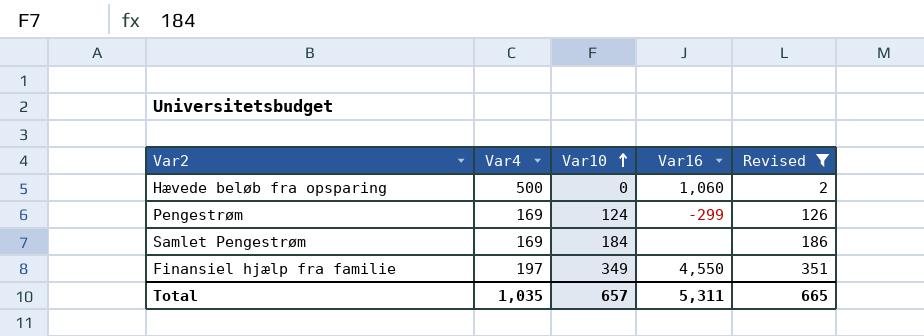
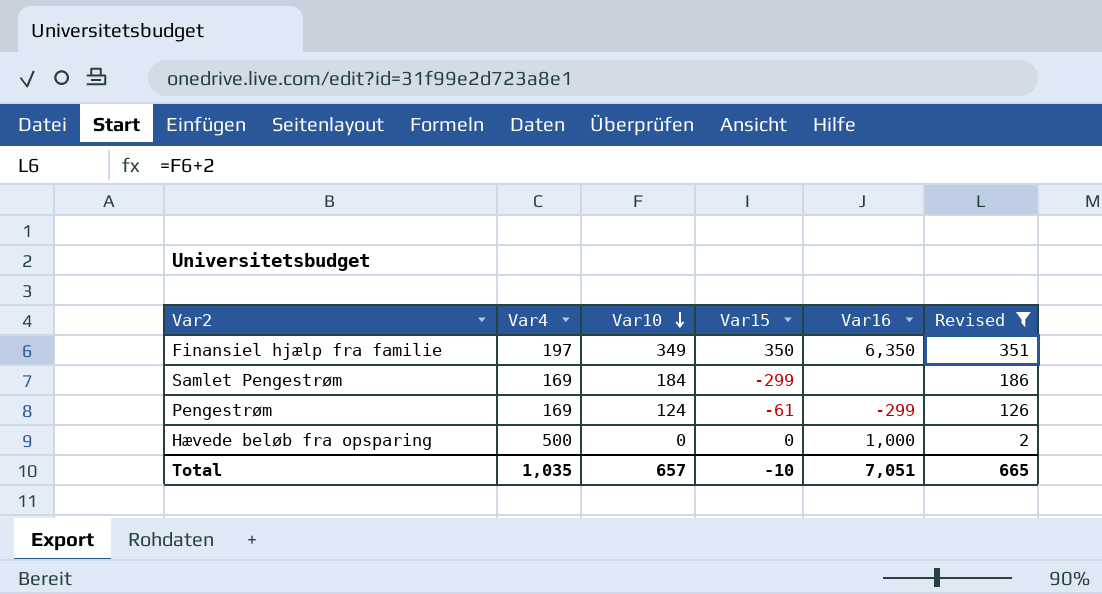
row order: Var10 ascending -> Var10 descending
column Var15 | position: none -> 4
Finansiel hjælp fra familie | Var16: 4,550 -> 6,350
Hævede beløb fra opsparing | Var16: 1,060 -> 1,000
Total | Var16: 5,311 -> 7,051

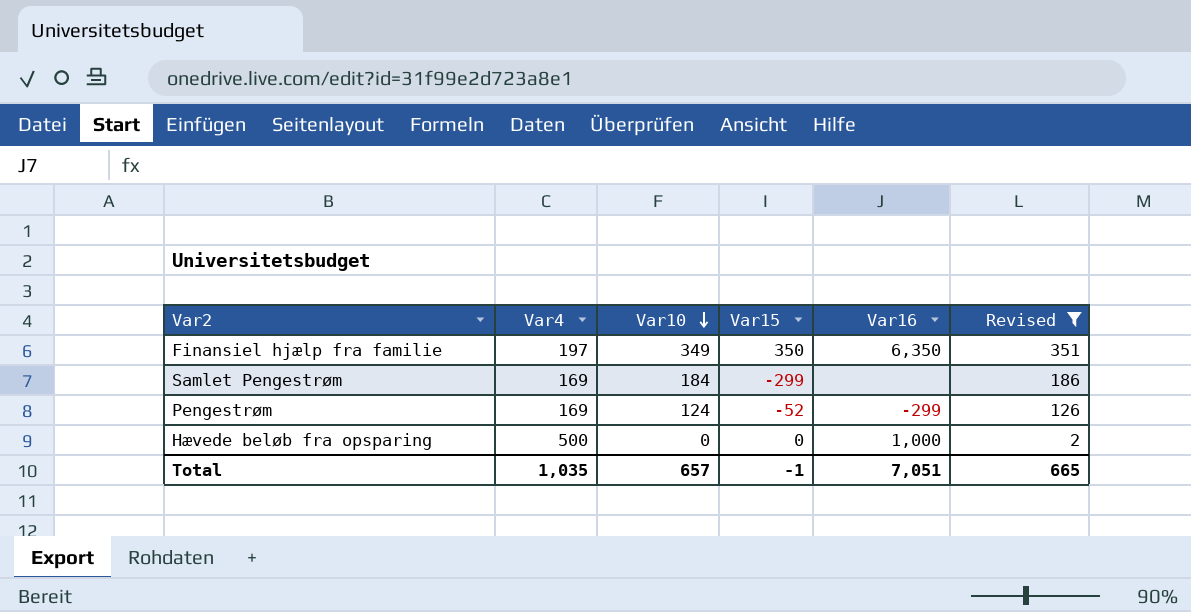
Pengestrøm | Var15: -61 -> -52
Total | Var15: -10 -> -1

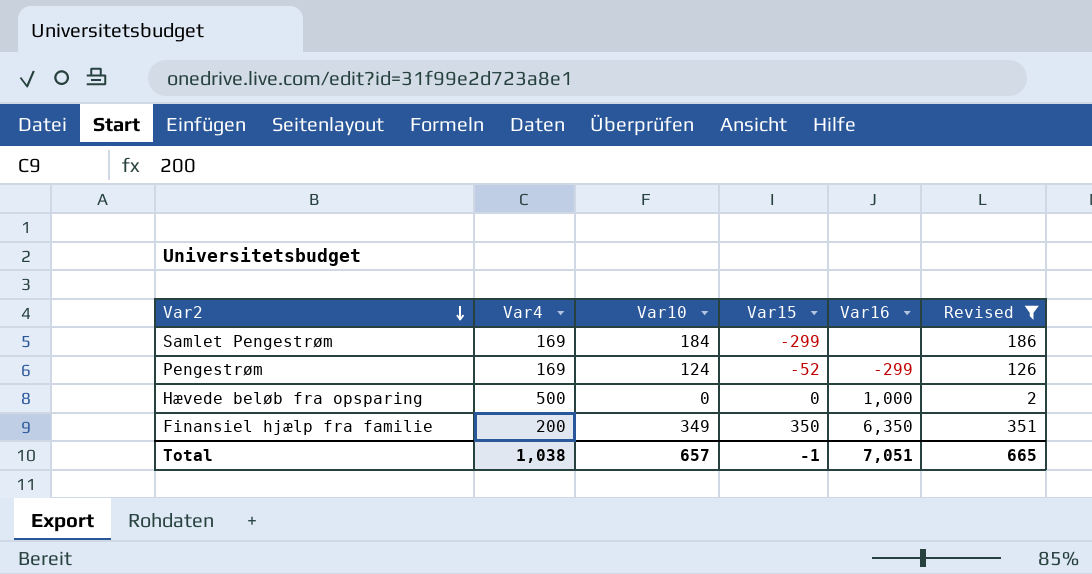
row order: Var10 descending -> Var2 descending
Finansiel hjælp fra familie | Var4: 197 -> 200
Total | Var4: 1,035 -> 1,038

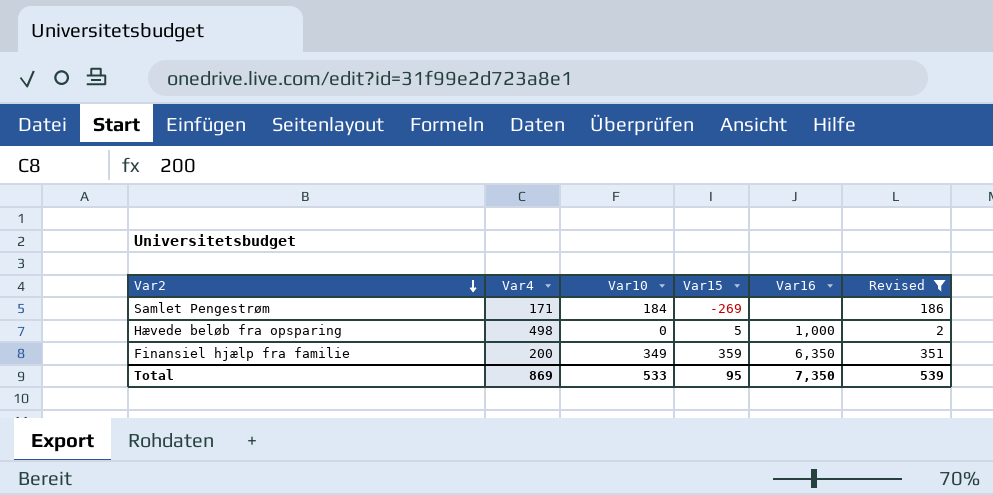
row Pengestrøm: 169 | 124 | -52 | -299 | 126 -> none
Samlet Pengestrøm | Var4: 169 -> 171
Samlet Pengestrøm | Var15: -299 -> -269
Hævede beløb fra opsparing | Var4: 500 -> 498
Hævede beløb fra opsparing | Var15: 0 -> 5
Finansiel hjælp fra familie | Var15: 350 -> 359
Total | Var4: 1,038 -> 869
Total | Var10: 657 -> 533
Total | Var15: -1 -> 95
Total | Var16: 7,051 -> 7,350
Total | Revised: 665 -> 539

